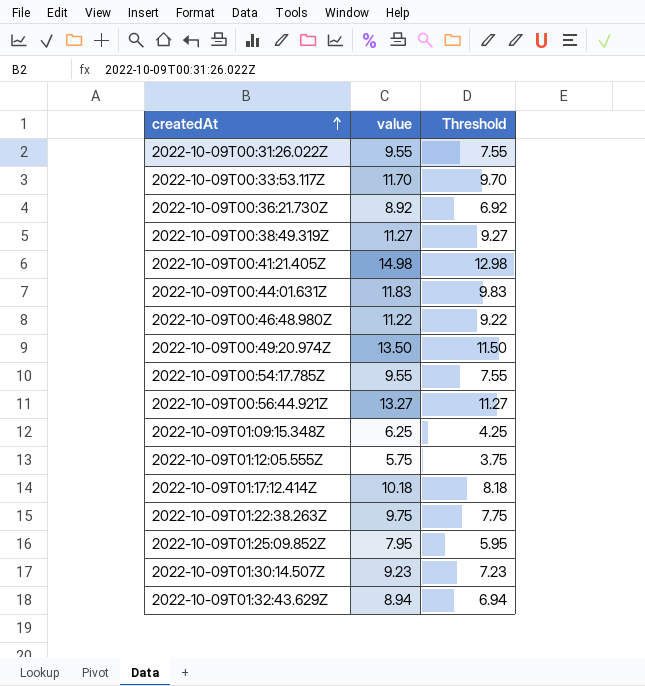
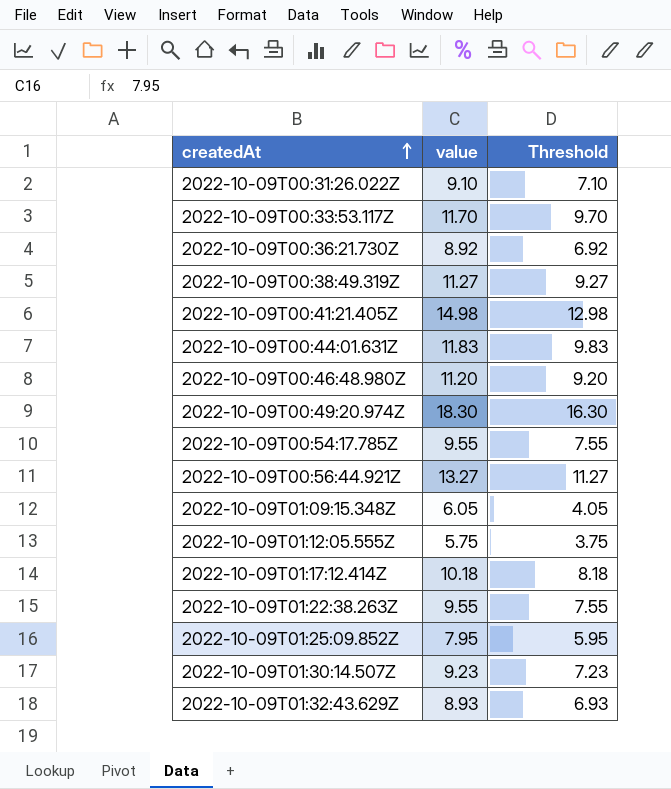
2022-10-09T00:31:26.022Z | value: 9.55 -> 9.10
2022-10-09T00:31:26.022Z | Threshold: 7.55 -> 7.10
2022-10-09T00:46:48.980Z | value: 11.22 -> 11.20
2022-10-09T00:46:48.980Z | Threshold: 9.22 -> 9.20
2022-10-09T00:49:20.974Z | value: 13.50 -> 18.30
2022-10-09T00:49:20.974Z | Threshold: 11.50 -> 16.30
2022-10-09T01:09:15.348Z | value: 6.25 -> 6.05
2022-10-09T01:09:15.348Z | Threshold: 4.25 -> 4.05
2022-10-09T01:22:38.263Z | value: 9.75 -> 9.55
2022-10-09T01:22:38.263Z | Threshold: 7.75 -> 7.55
2022-10-09T01:32:43.629Z | value: 8.94 -> 8.93
2022-10-09T01:32:43.629Z | Threshold: 6.94 -> 6.93

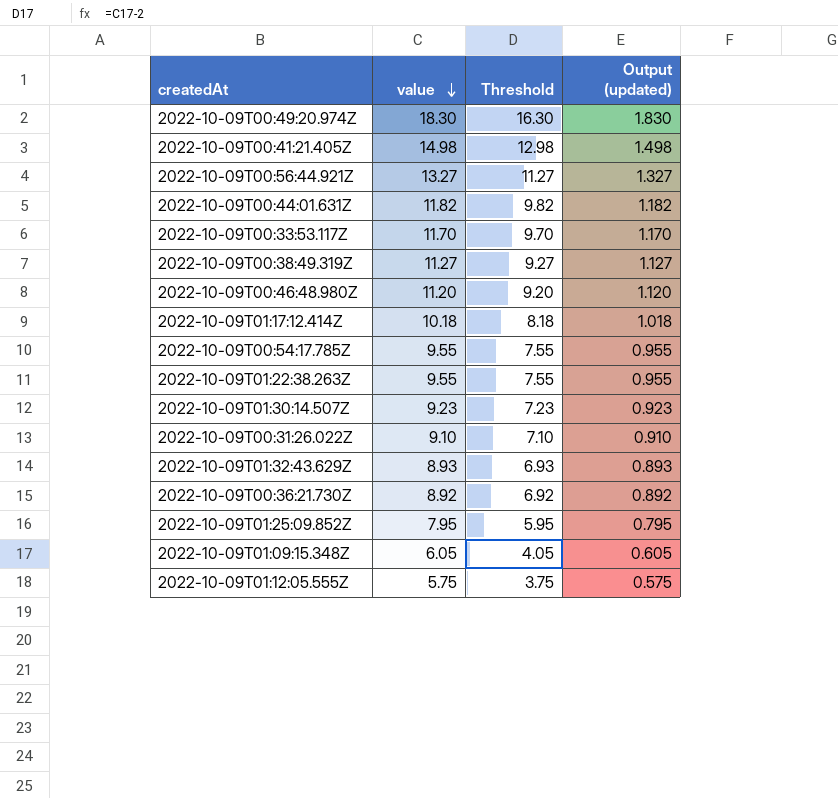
row order: createdAt ascending -> value descending
column Output (updated) | formula: none -> [value] * 0.1
2022-10-09T00:44:01.631Z | value: 11.83 -> 11.82
2022-10-09T00:44:01.631Z | Threshold: 9.83 -> 9.82

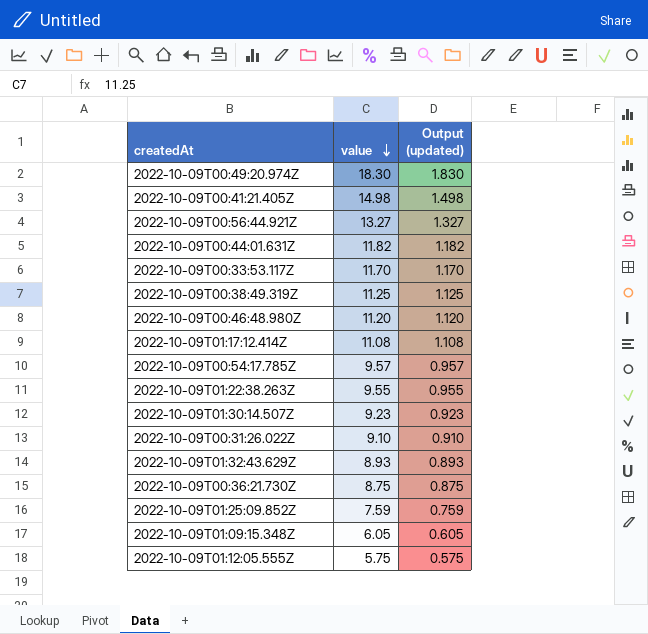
column Threshold | formula: [value] - 2 -> none
2022-10-09T00:38:49.319Z | value: 11.27 -> 11.25
2022-10-09T00:38:49.319Z | Output (updated): 1.127 -> 1.125
2022-10-09T01:17:12.414Z | value: 10.18 -> 11.08
2022-10-09T01:17:12.414Z | Output (updated): 1.018 -> 1.108
2022-10-09T00:54:17.785Z | value: 9.55 -> 9.57
2022-10-09T00:54:17.785Z | Output (updated): 0.955 -> 0.957
2022-10-09T00:36:21.730Z | value: 8.92 -> 8.75
2022-10-09T00:36:21.730Z | Output (updated): 0.892 -> 0.875
2022-10-09T01:25:09.852Z | value: 7.95 -> 7.59
2022-10-09T01:25:09.852Z | Output (updated): 0.795 -> 0.759

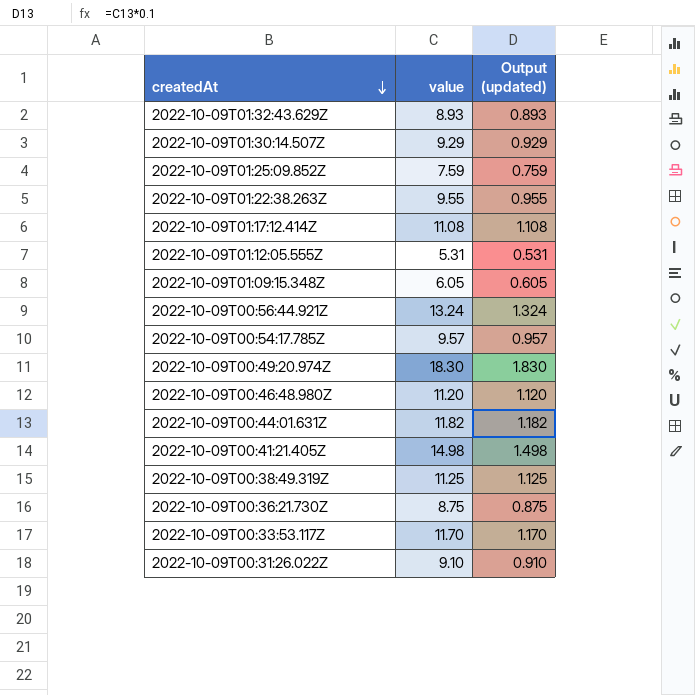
row order: value descending -> createdAt descending
2022-10-09T01:30:14.507Z | value: 9.23 -> 9.29
2022-10-09T01:30:14.507Z | Output (updated): 0.923 -> 0.929
2022-10-09T01:12:05.555Z | value: 5.75 -> 5.31
2022-10-09T01:12:05.555Z | Output (updated): 0.575 -> 0.531
2022-10-09T00:56:44.921Z | value: 13.27 -> 13.24
2022-10-09T00:56:44.921Z | Output (updated): 1.327 -> 1.324

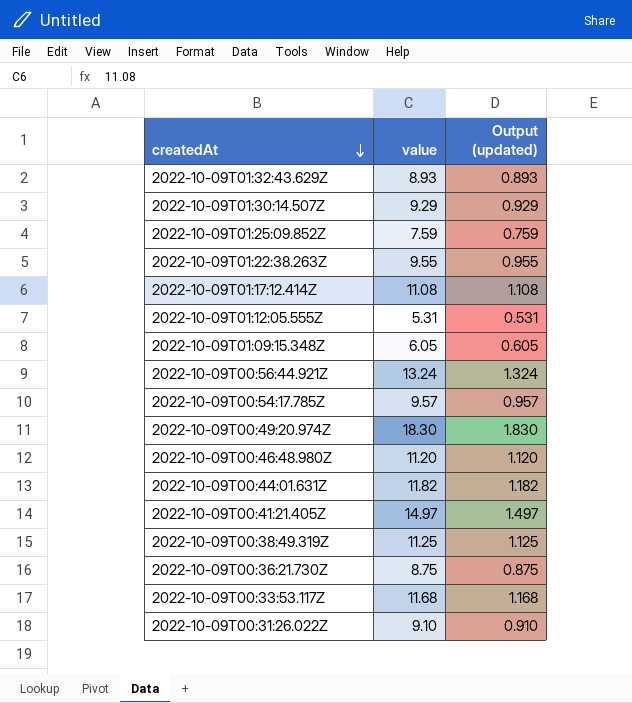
2022-10-09T00:41:21.405Z | value: 14.98 -> 14.97
2022-10-09T00:41:21.405Z | Output (updated): 1.498 -> 1.497
2022-10-09T00:33:53.117Z | value: 11.70 -> 11.68
2022-10-09T00:33:53.117Z | Output (updated): 1.170 -> 1.168

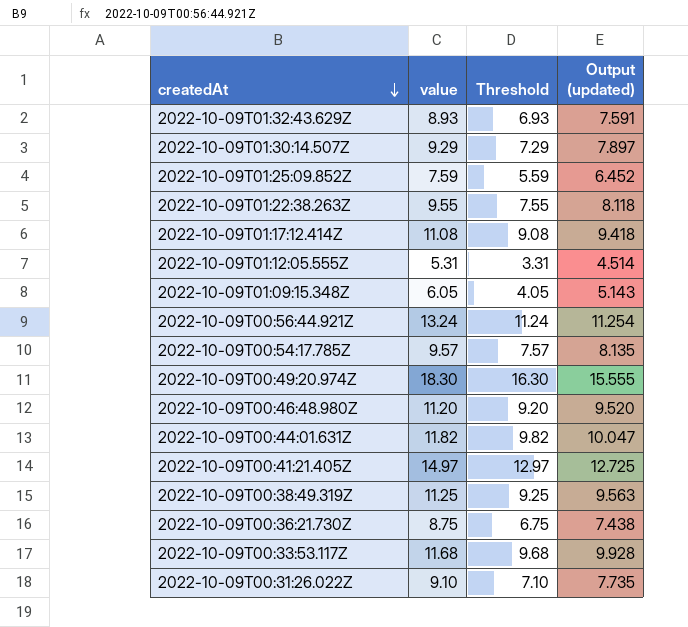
column Threshold | formula: none -> [value] - 2
column Output (updated) | formula: [value] * 0.1 -> [value] * 0.85

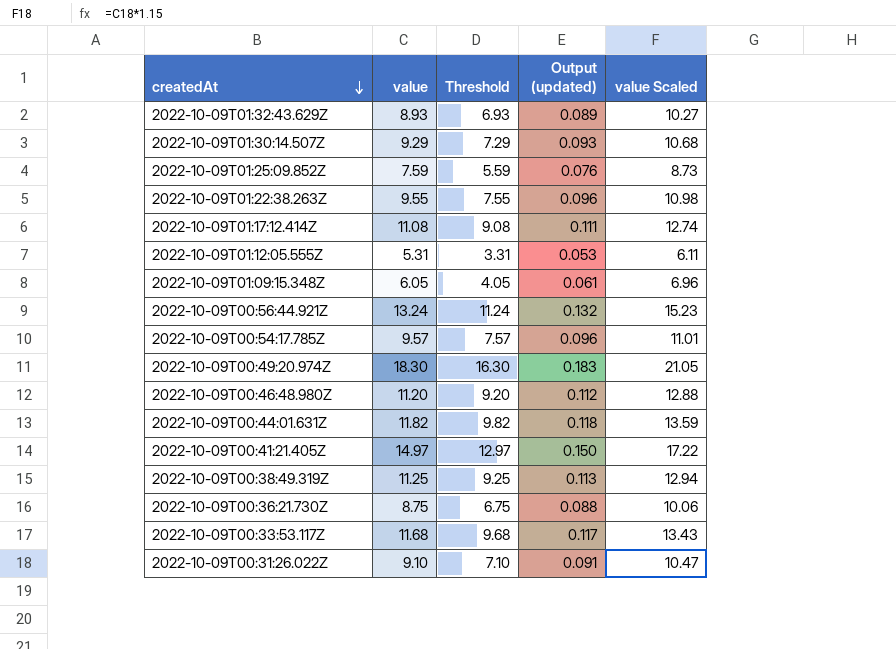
column Output (updated) | formula: [value] * 0.85 -> [value] * 0.01
column value Scaled | formula: none -> [value] * 1.15

